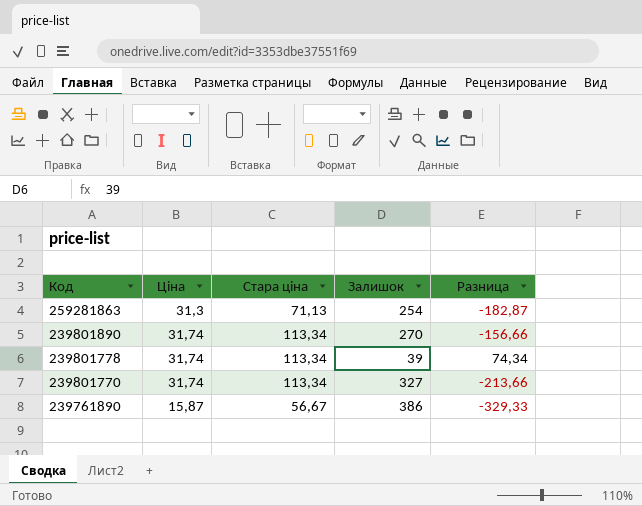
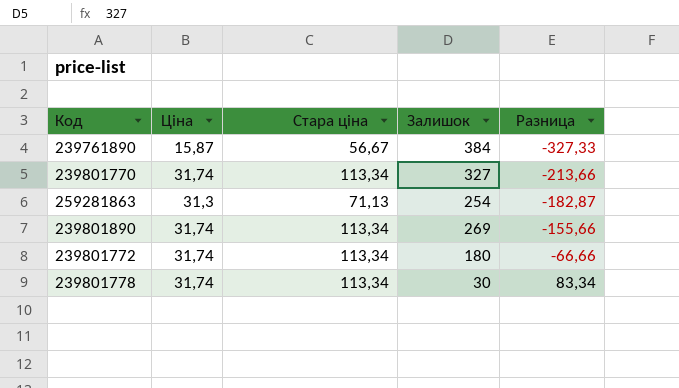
row order: Код descending -> Разница ascending
239761890 | Залишок: 386 -> 384
239761890 | Разница: -329,33 -> -327,33
239801890 | Залишок: 270 -> 269
239801890 | Разница: -156,66 -> -155,66
row 239801772: none -> 31,74 | 113,34 | 180 | -66,66
239801778 | Залишок: 39 -> 30
239801778 | Разница: 74,34 -> 83,34

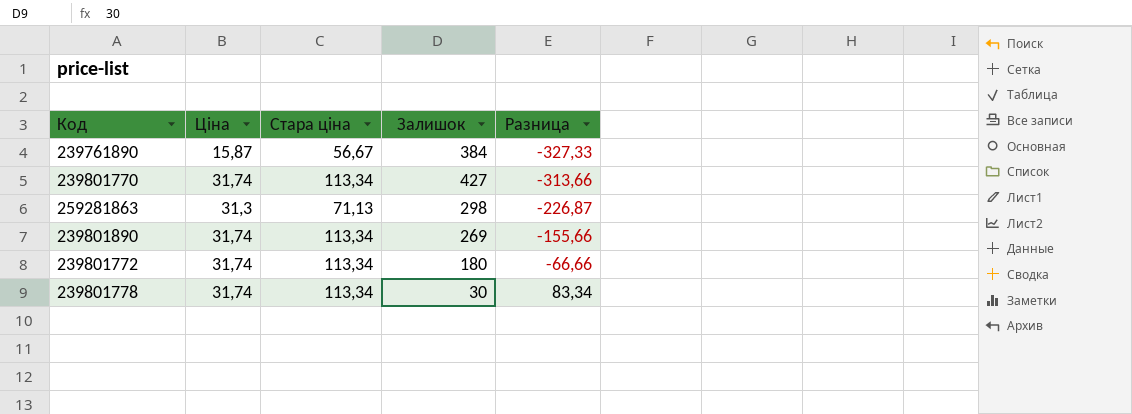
239801770 | Залишок: 327 -> 427
239801770 | Разница: -213,66 -> -313,66
259281863 | Залишок: 254 -> 298
259281863 | Разница: -182,87 -> -226,87

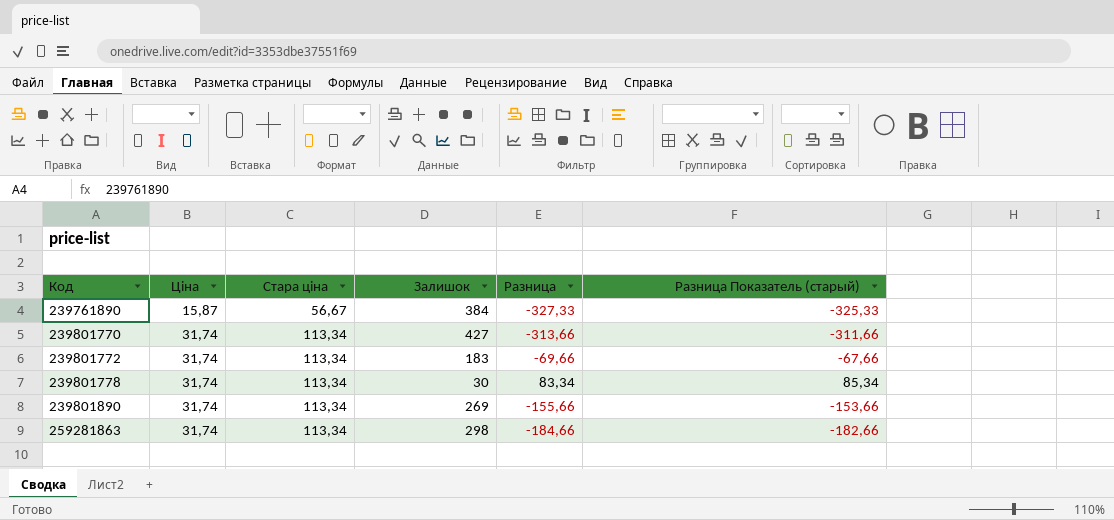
row order: Разница ascending -> Код ascending
column Разница Показатель (старый) | formula: none -> [Разница] + 2
239801772 | Залишок: 180 -> 183
239801772 | Разница: -66,66 -> -69,66
259281863 | Ціна: 31,3 -> 31,74
259281863 | Стара ціна: 71,13 -> 113,34
259281863 | Разница: -226,87 -> -184,66

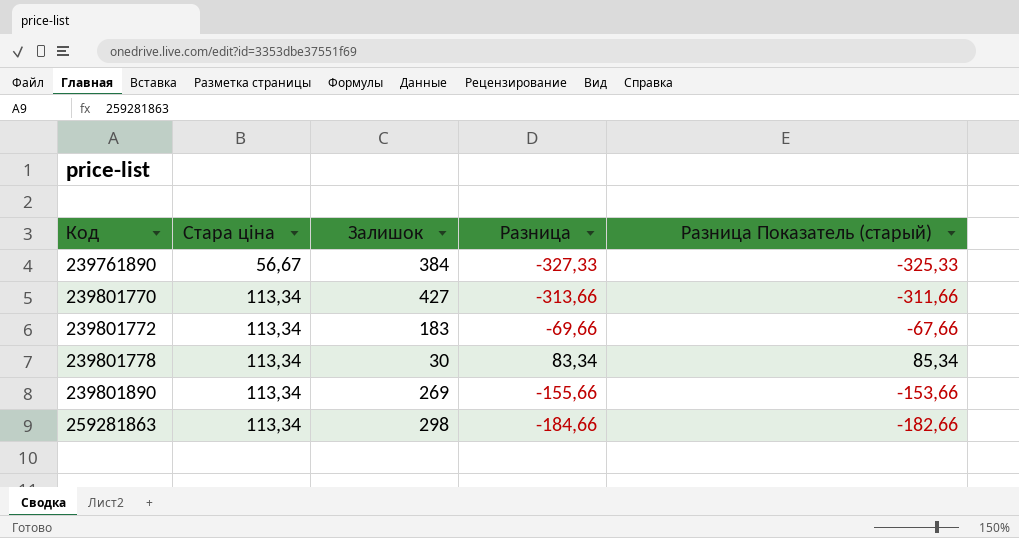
column Ціна | position: 2 -> none

